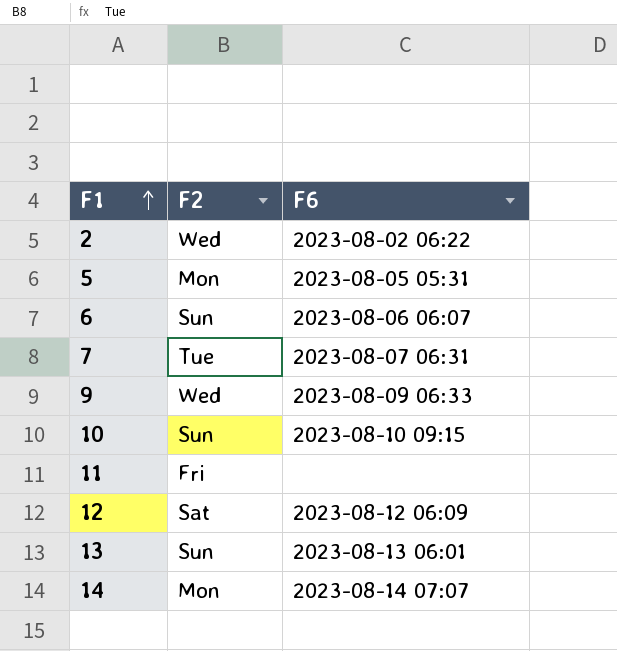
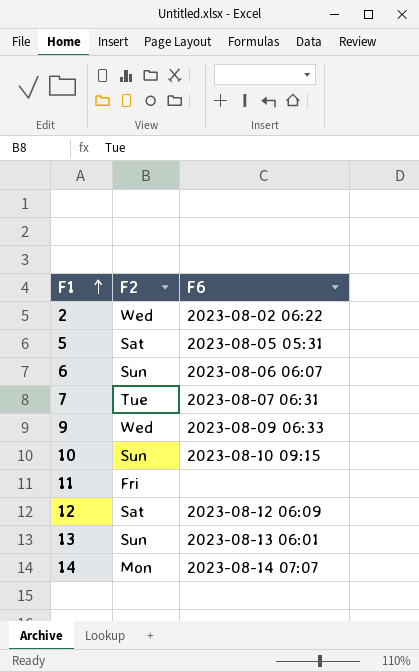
5 | F2: Mon -> Sat

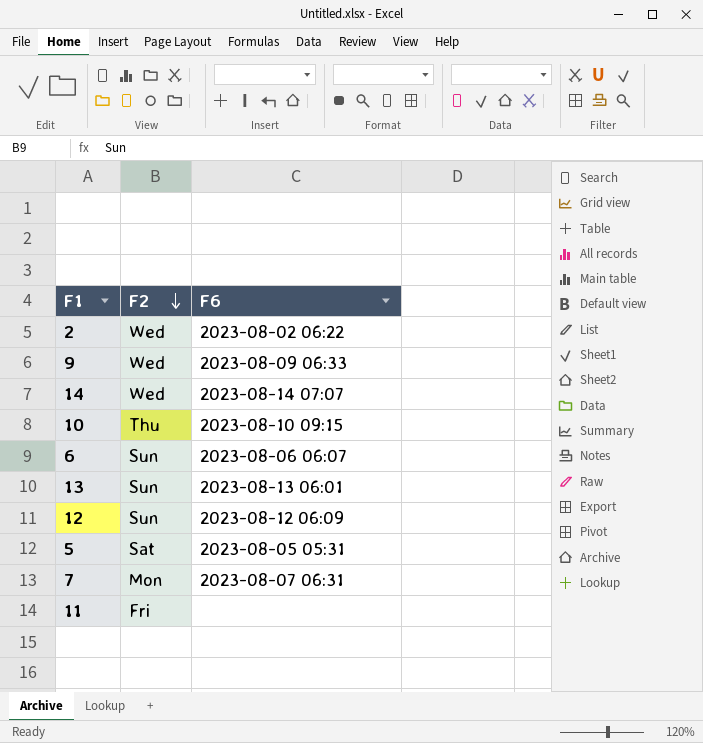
row order: F1 ascending -> F2 descending
14 | F2: Mon -> Wed
10 | F2: Sun -> Thu
12 | F2: Sat -> Sun
7 | F2: Tue -> Mon

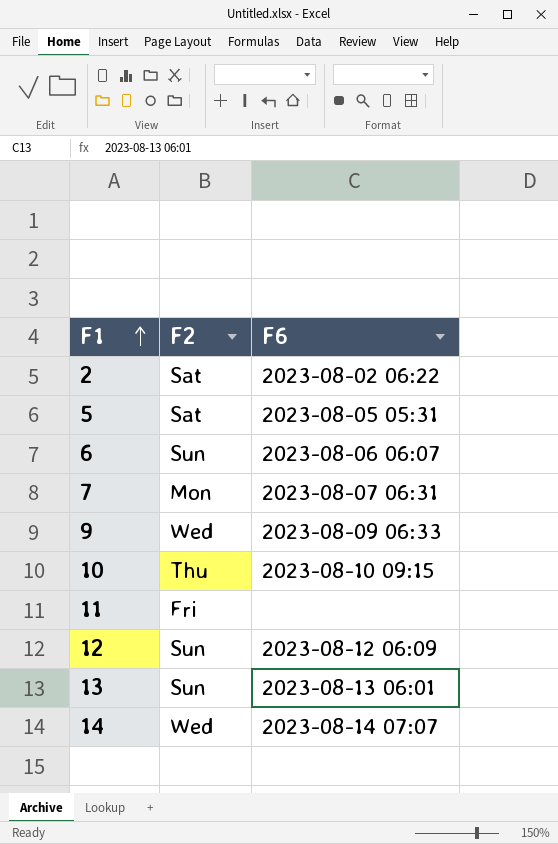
row order: F2 descending -> F1 ascending
2 | F2: Wed -> Sat

